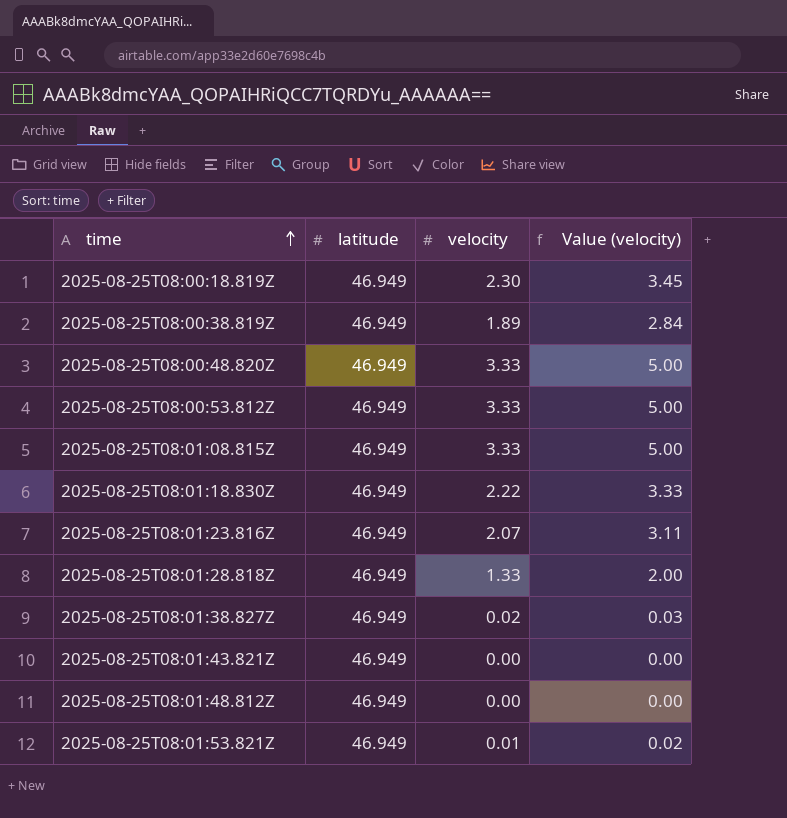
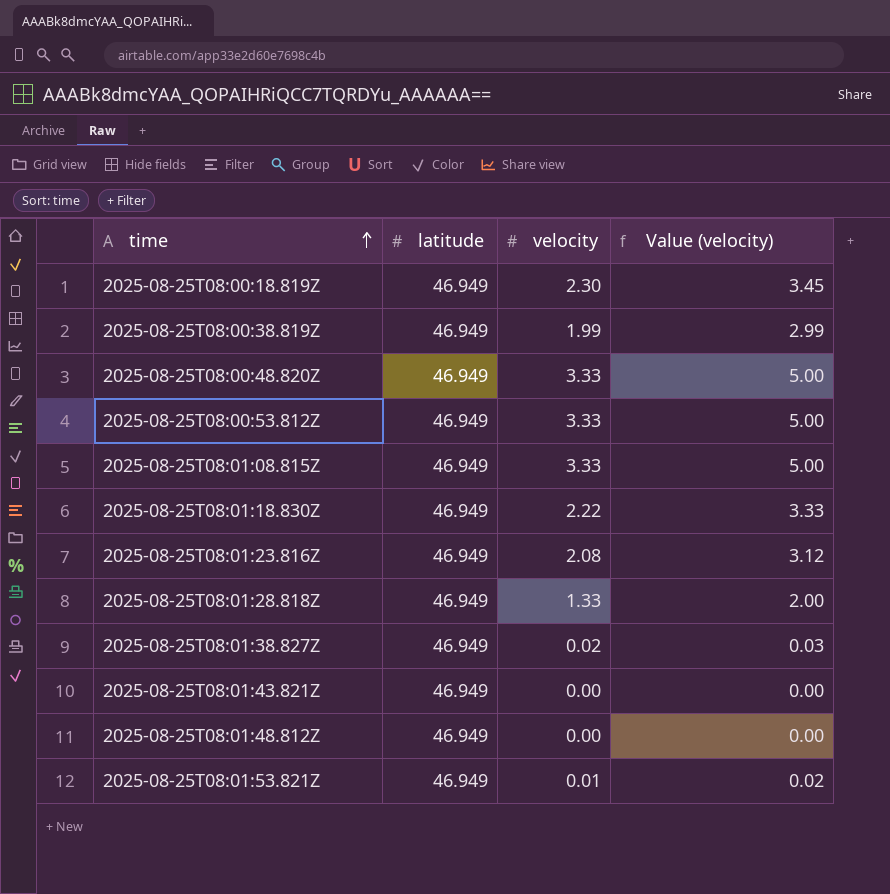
2025-08-25T08:00:38.819Z | velocity: 1.89 -> 1.99
2025-08-25T08:00:38.819Z | Value (velocity): 2.84 -> 2.99
2025-08-25T08:01:23.816Z | velocity: 2.07 -> 2.08
2025-08-25T08:01:23.816Z | Value (velocity): 3.11 -> 3.12

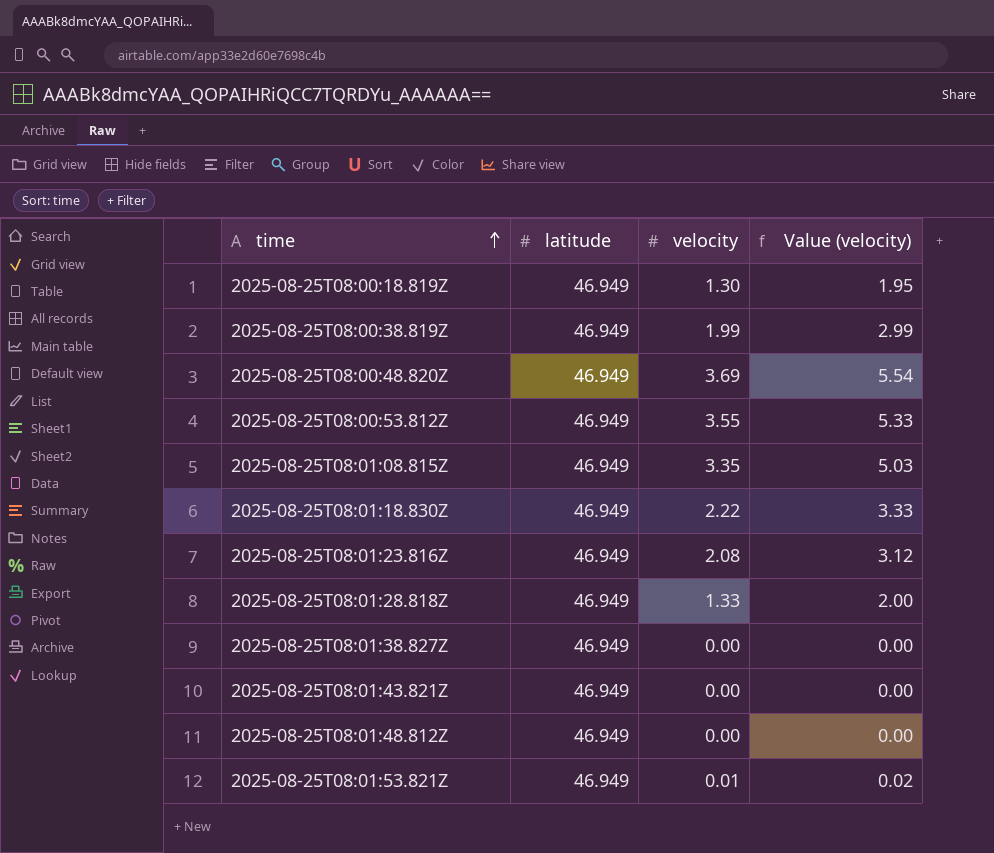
2025-08-25T08:00:18.819Z | velocity: 2.30 -> 1.30
2025-08-25T08:00:18.819Z | Value (velocity): 3.45 -> 1.95
2025-08-25T08:00:48.820Z | velocity: 3.33 -> 3.69
2025-08-25T08:00:48.820Z | Value (velocity): 5.00 -> 5.54
2025-08-25T08:00:53.812Z | velocity: 3.33 -> 3.55
2025-08-25T08:00:53.812Z | Value (velocity): 5.00 -> 5.33
2025-08-25T08:01:08.815Z | velocity: 3.33 -> 3.35
2025-08-25T08:01:08.815Z | Value (velocity): 5.00 -> 5.03
2025-08-25T08:01:38.827Z | velocity: 0.02 -> 0.00
2025-08-25T08:01:38.827Z | Value (velocity): 0.03 -> 0.00

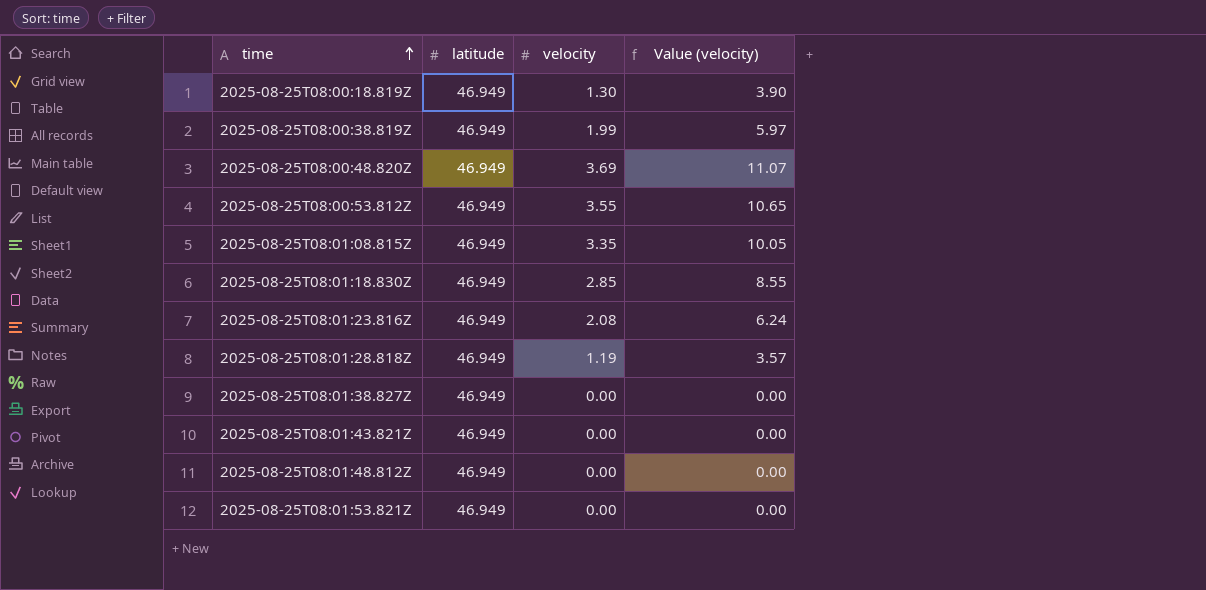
column Value (velocity) | formula: [velocity] * 1.5 -> [velocity] * 3
2025-08-25T08:01:18.830Z | velocity: 2.22 -> 2.85
2025-08-25T08:01:28.818Z | velocity: 1.33 -> 1.19
2025-08-25T08:01:53.821Z | velocity: 0.01 -> 0.00

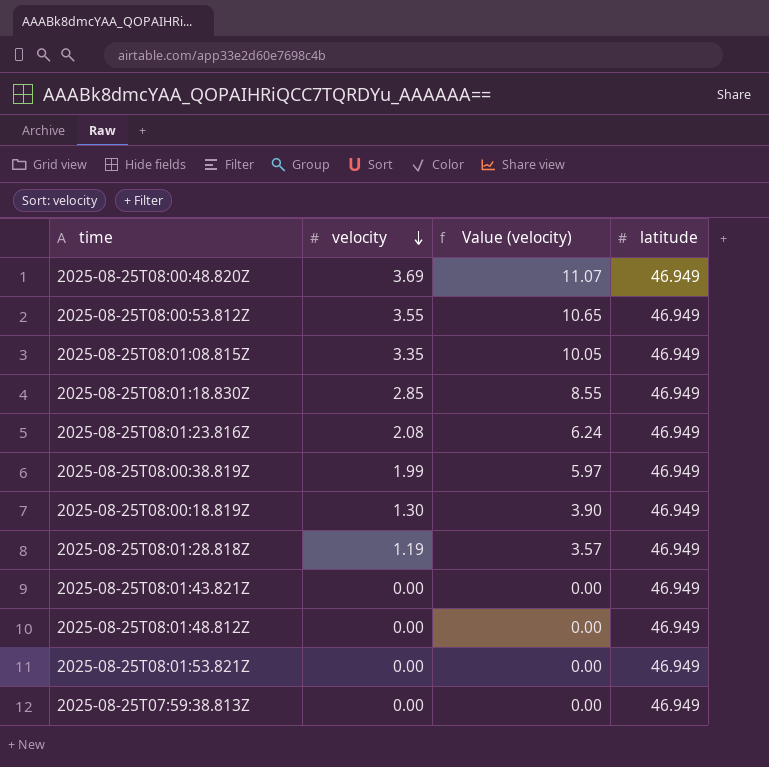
row order: time ascending -> velocity descending
column latitude | position: 2 -> 4
row 2025-08-25T08:01:38.827Z: 46.949 | 0.00 | 0.00 -> none
row 2025-08-25T07:59:38.813Z: none -> 0.00 | 0.00 | 46.949

